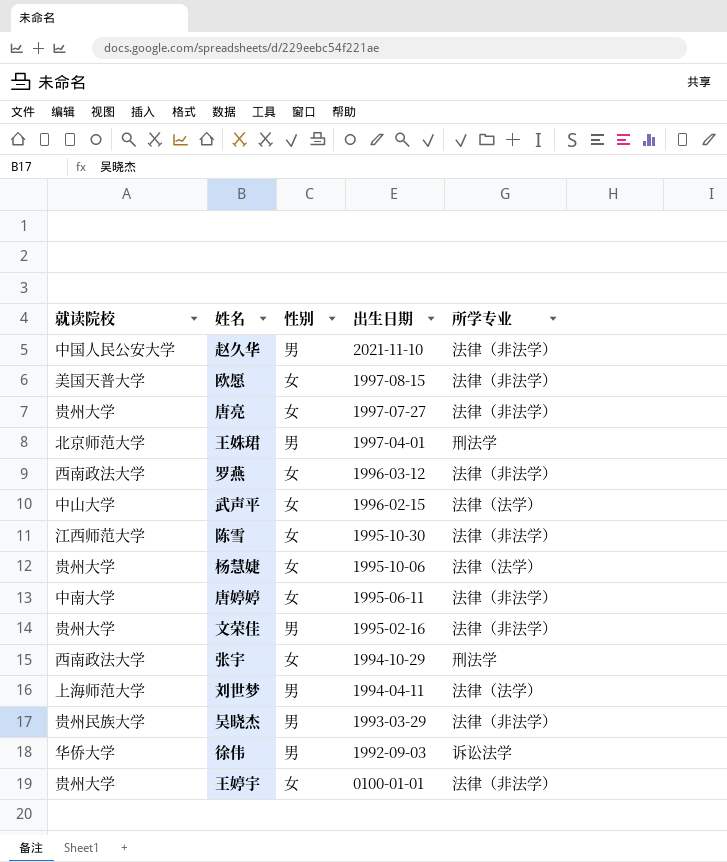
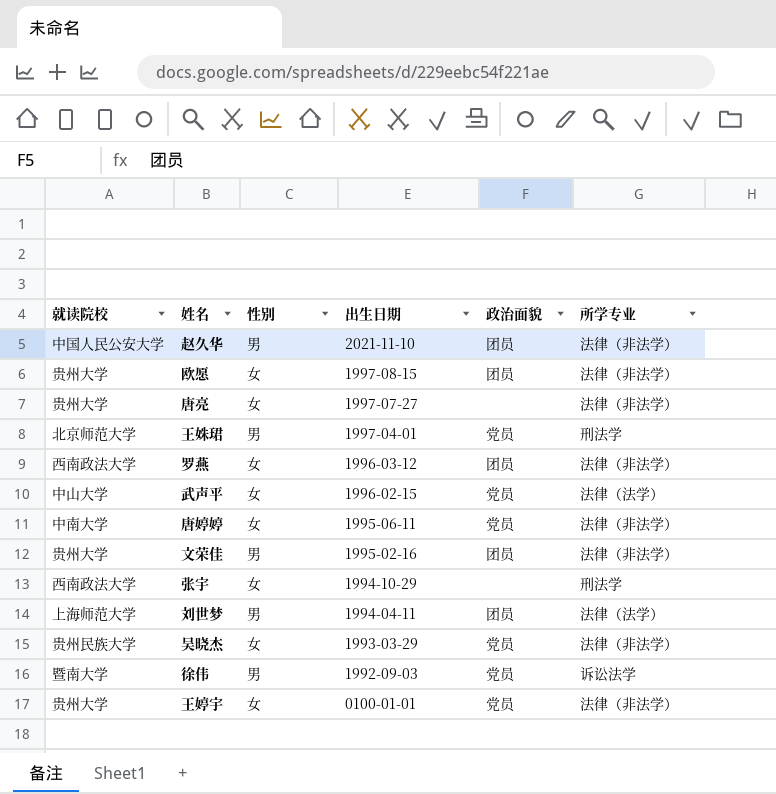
column 政治面貌 | position: none -> 5
row 陈雪: 江西师范大学 | 女 | 1995-10-30 | 法律（非法学） -> none
row 杨慧婕: 贵州大学 | 女 | 1995-10-06 | 法律（法学） -> none
欧愿 | 就读院校: 美国天普大学 -> 贵州大学
吴晓杰 | 性别: 男 -> 女
徐伟 | 就读院校: 华侨大学 -> 暨南大学

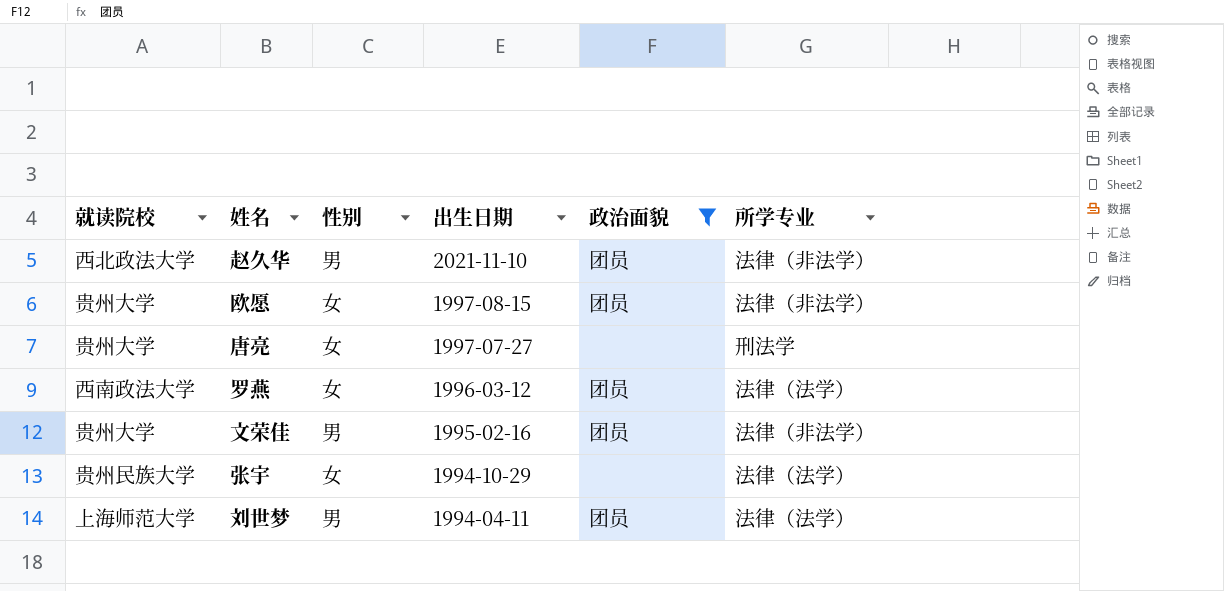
filter: none -> 政治面貌 != 党员
赵久华 | 就读院校: 中国人民公安大学 -> 西北政法大学
唐亮 | 所学专业: 法律（非法学） -> 刑法学
罗燕 | 所学专业: 法律（非法学） -> 法律（法学）
张宇 | 就读院校: 西南政法大学 -> 贵州民族大学
张宇 | 所学专业: 刑法学 -> 法律（法学）

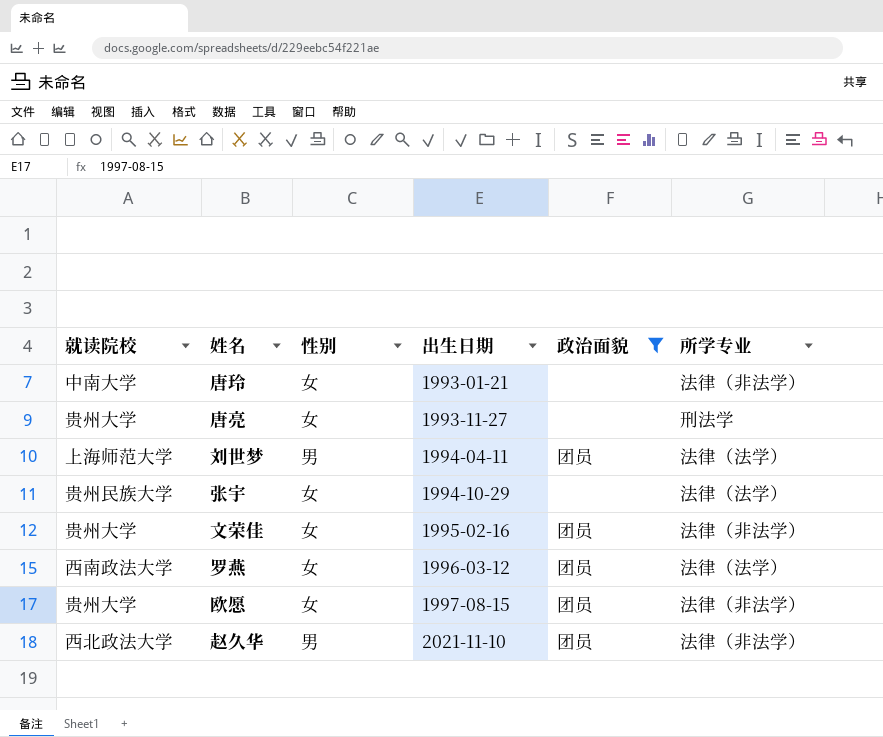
row order: 出生日期 descending -> 出生日期 ascending
row 唐玲: none -> 中南大学 | 女 | 1993-01-21 | none | 法律（非法学）
唐亮 | 出生日期: 1997-07-27 -> 1993-11-27
文荣佳 | 性别: 男 -> 女

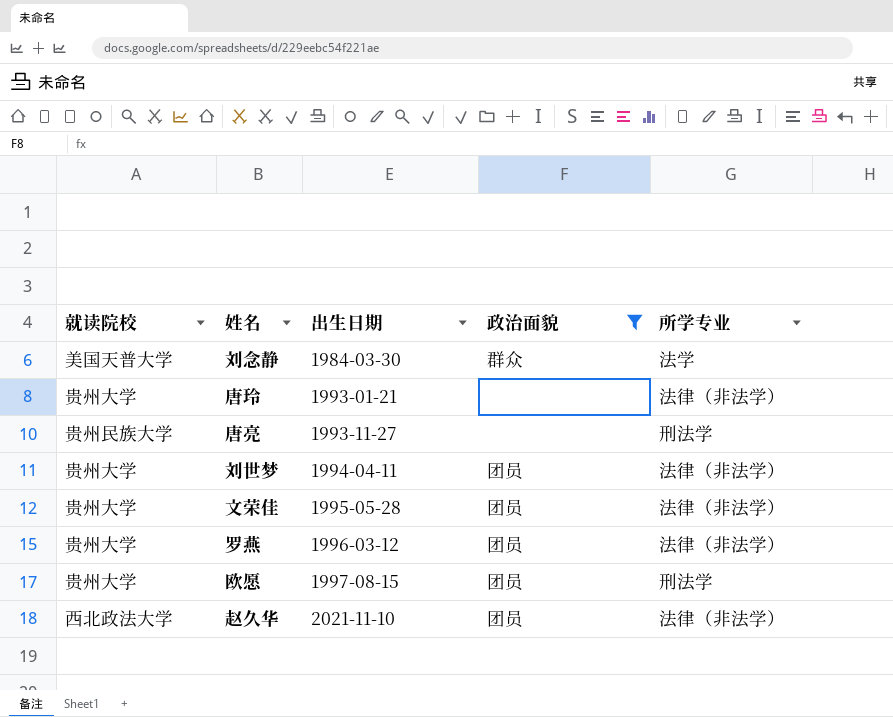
column 性别 | position: 3 -> none
row 张宇: 贵州民族大学 | 女 | 1994-10-29 | none | 法律（法学） -> none
row 刘念静: none -> 美国天普大学 | 1984-03-30 | 群众 | 法学
唐玲 | 就读院校: 中南大学 -> 贵州大学
唐亮 | 就读院校: 贵州大学 -> 贵州民族大学
刘世梦 | 就读院校: 上海师范大学 -> 贵州大学
刘世梦 | 所学专业: 法律（法学） -> 法律（非法学）
文荣佳 | 出生日期: 1995-02-16 -> 1995-05-28
罗燕 | 就读院校: 西南政法大学 -> 贵州大学
罗燕 | 所学专业: 法律（法学） -> 法律（非法学）
欧愿 | 所学专业: 法律（非法学） -> 刑法学

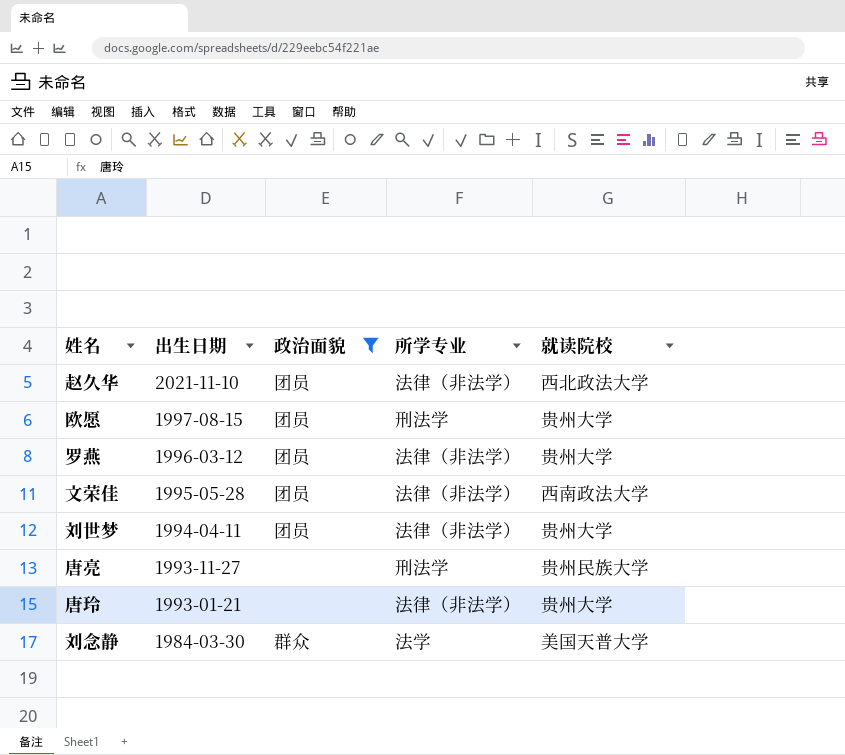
row order: 出生日期 ascending -> 出生日期 descending
column 就读院校 | position: 1 -> 5
文荣佳 | 就读院校: 贵州大学 -> 西南政法大学

